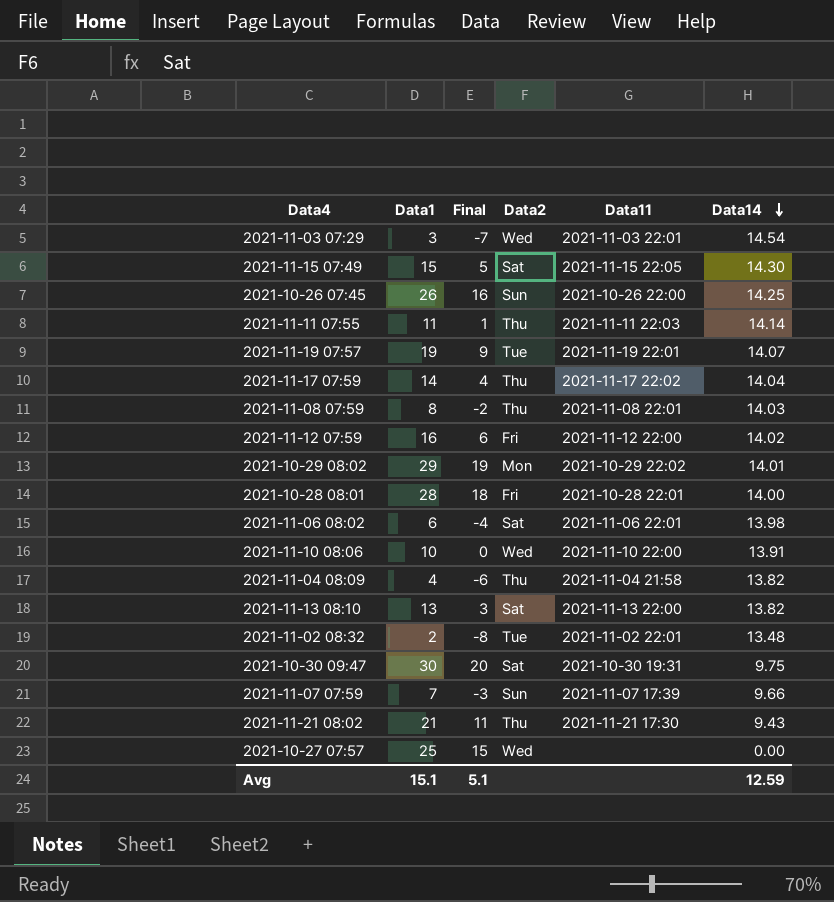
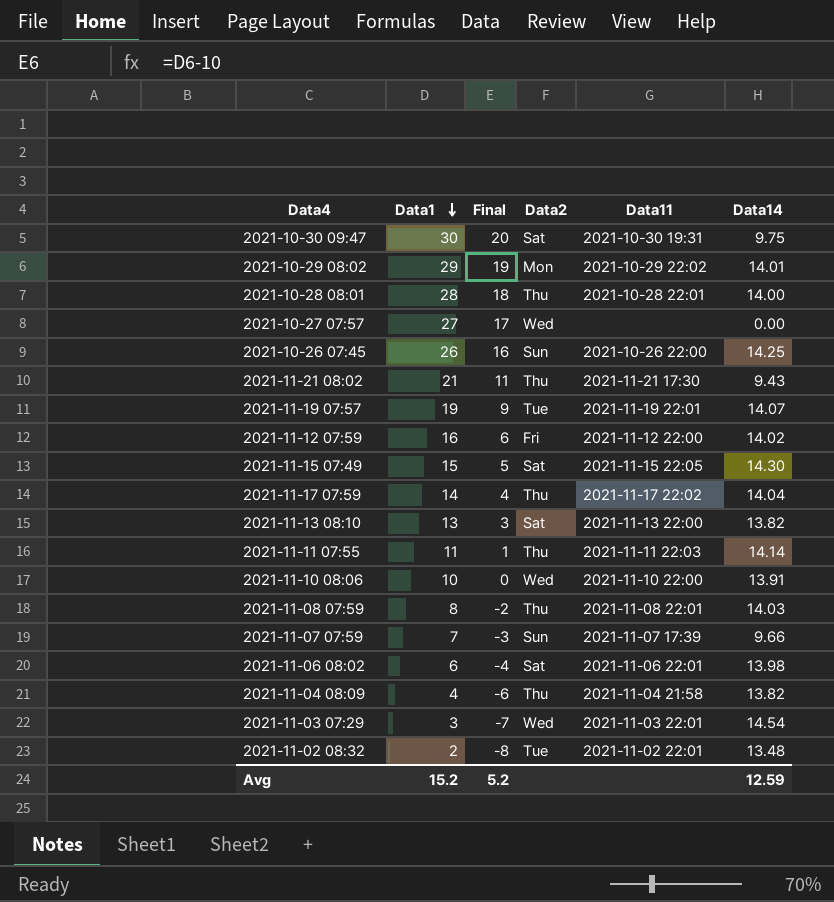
row order: Data14 descending -> Data1 descending
2021-10-28 08:01 | Data2: Fri -> Thu
2021-10-27 07:57 | Data1: 25 -> 27
2021-10-27 07:57 | Final: 15 -> 17
Avg | Data1: 15.1 -> 15.2
Avg | Final: 5.1 -> 5.2

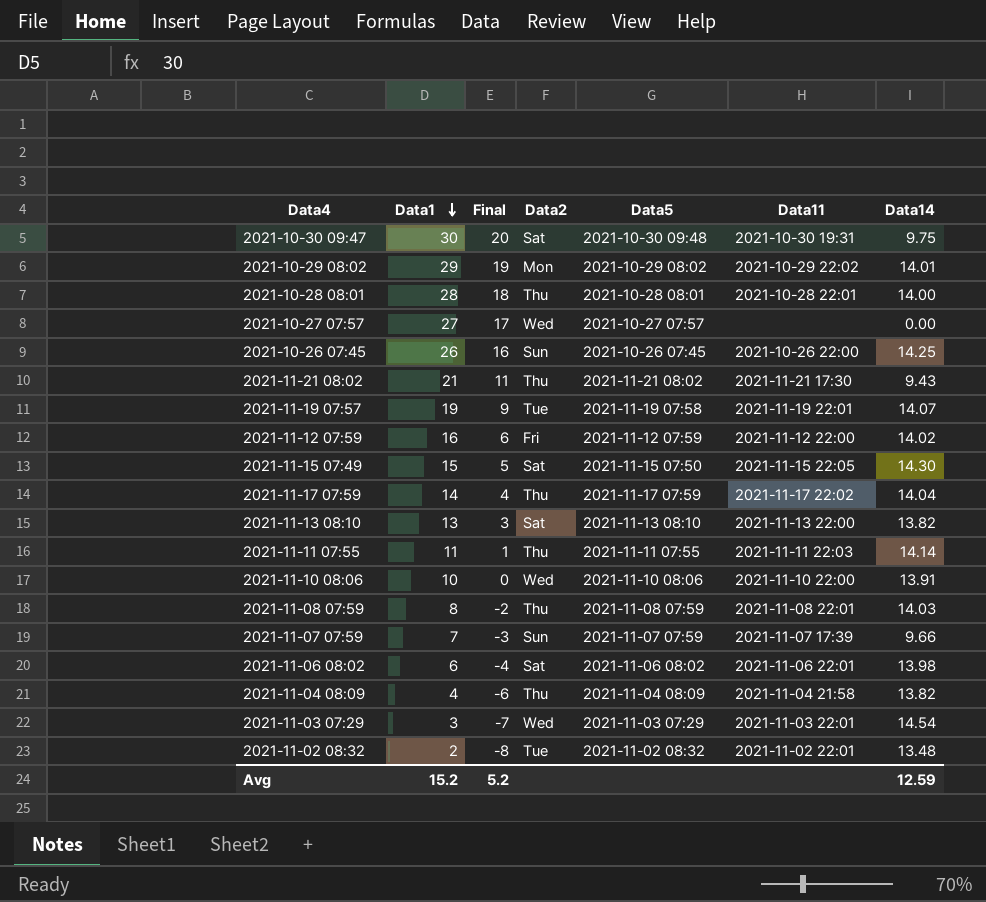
column Data5 | position: none -> 5

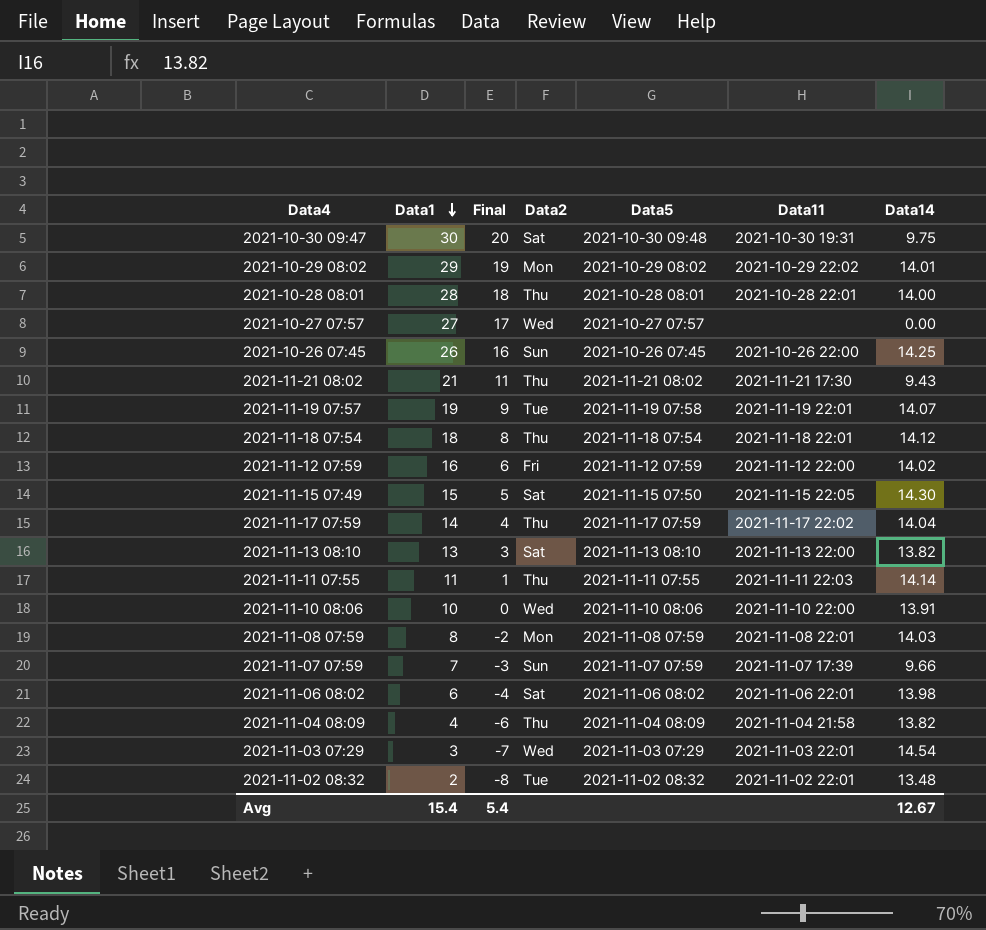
row 2021-11-18 07:54: none -> 18 | 8 | Thu | 2021-11-18 07:54 | 2021-11-18 22:01 | 14.12
2021-11-08 07:59 | Data2: Thu -> Mon
Avg | Data1: 15.2 -> 15.4
Avg | Final: 5.2 -> 5.4
Avg | Data14: 12.59 -> 12.67

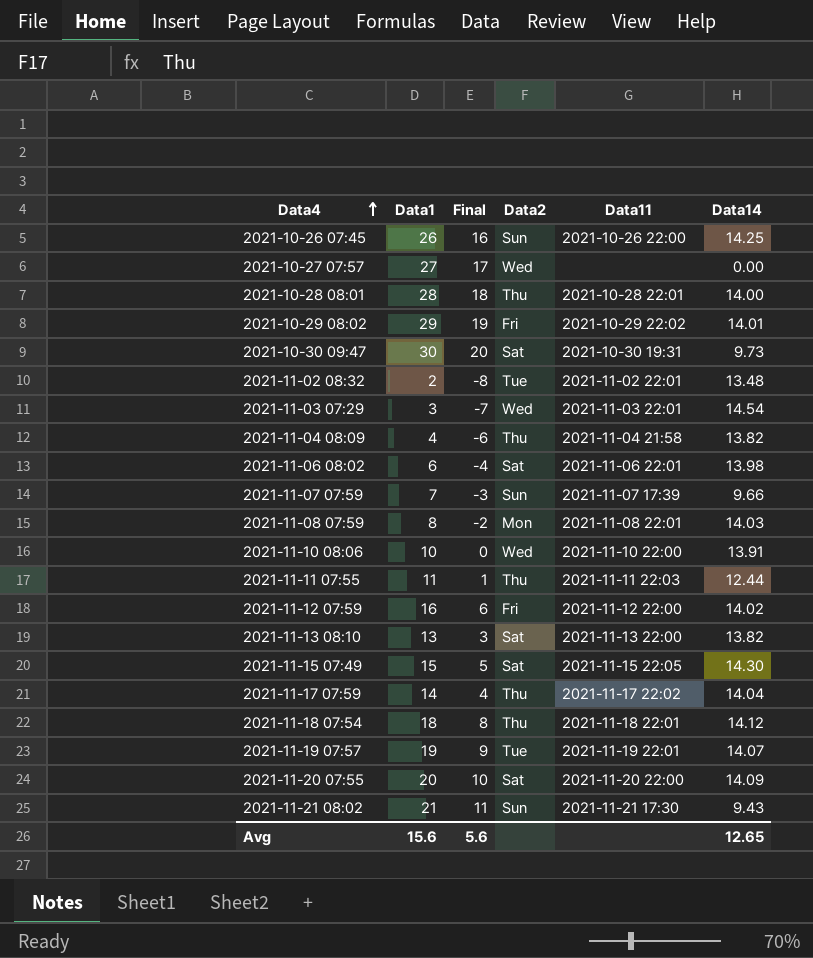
row order: Data1 descending -> Data4 ascending
column Data5 | position: 5 -> none
2021-10-29 08:02 | Data2: Mon -> Fri
2021-10-30 09:47 | Data14: 9.75 -> 9.73
2021-11-11 07:55 | Data14: 14.14 -> 12.44
row 2021-11-20 07:55: none -> 20 | 10 | Sat | 2021-11-20 22:00 | 14.09
2021-11-21 08:02 | Data2: Thu -> Sun
Avg | Data1: 15.4 -> 15.6
Avg | Final: 5.4 -> 5.6
Avg | Data14: 12.67 -> 12.65

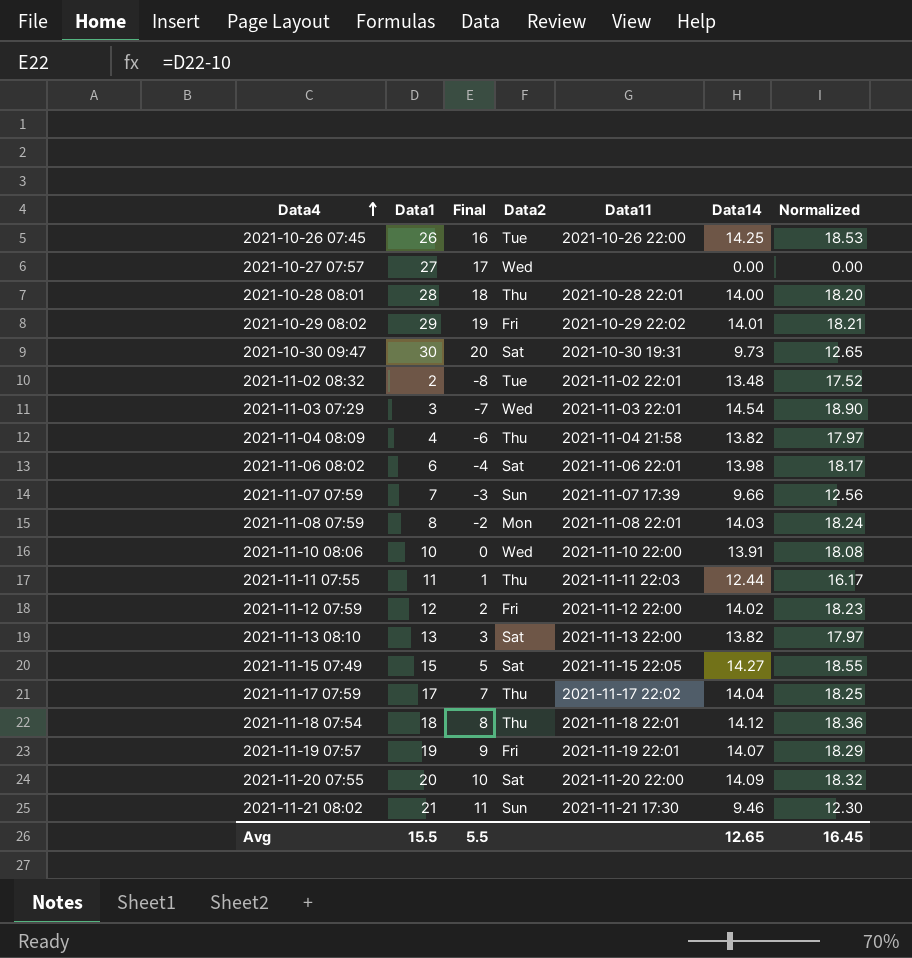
column Normalized | formula: none -> [Data14] * 1.3
2021-10-26 07:45 | Data2: Sun -> Tue
2021-11-12 07:59 | Data1: 16 -> 12
2021-11-12 07:59 | Final: 6 -> 2
2021-11-15 07:49 | Data14: 14.30 -> 14.27
2021-11-17 07:59 | Data1: 14 -> 17
2021-11-17 07:59 | Final: 4 -> 7
2021-11-19 07:57 | Data2: Tue -> Fri
2021-11-21 08:02 | Data14: 9.43 -> 9.46
Avg | Data1: 15.6 -> 15.5
Avg | Final: 5.6 -> 5.5

